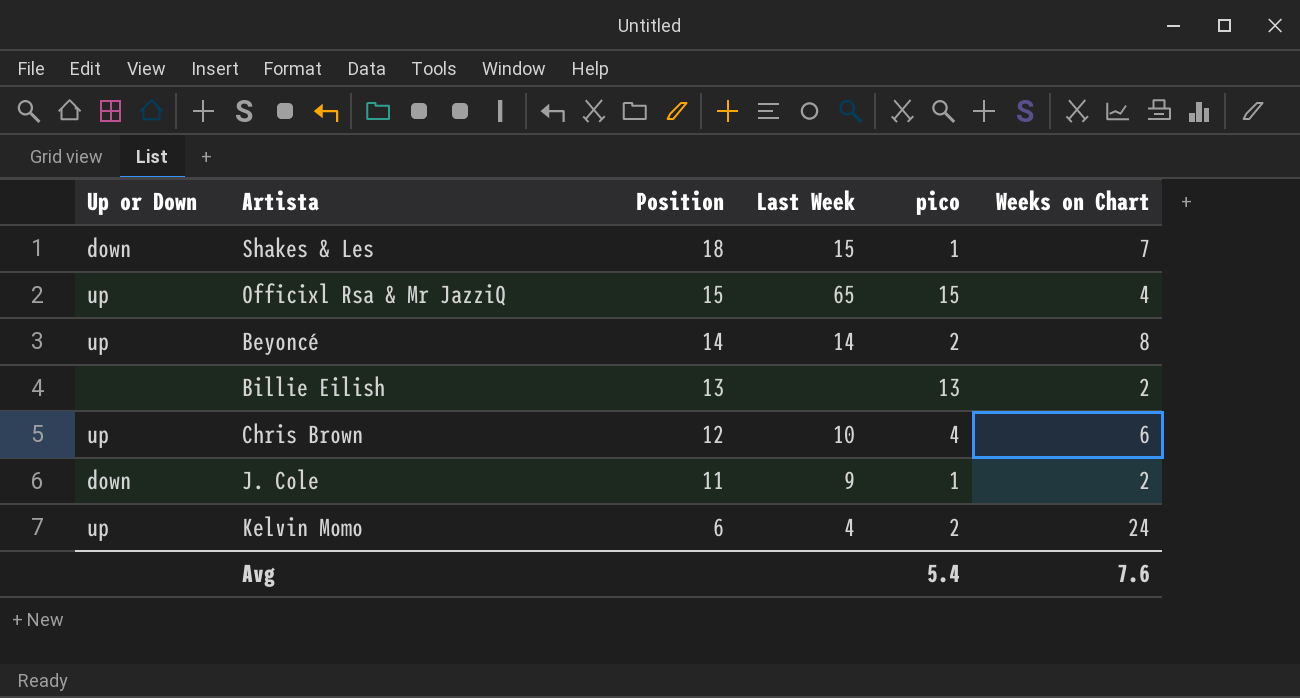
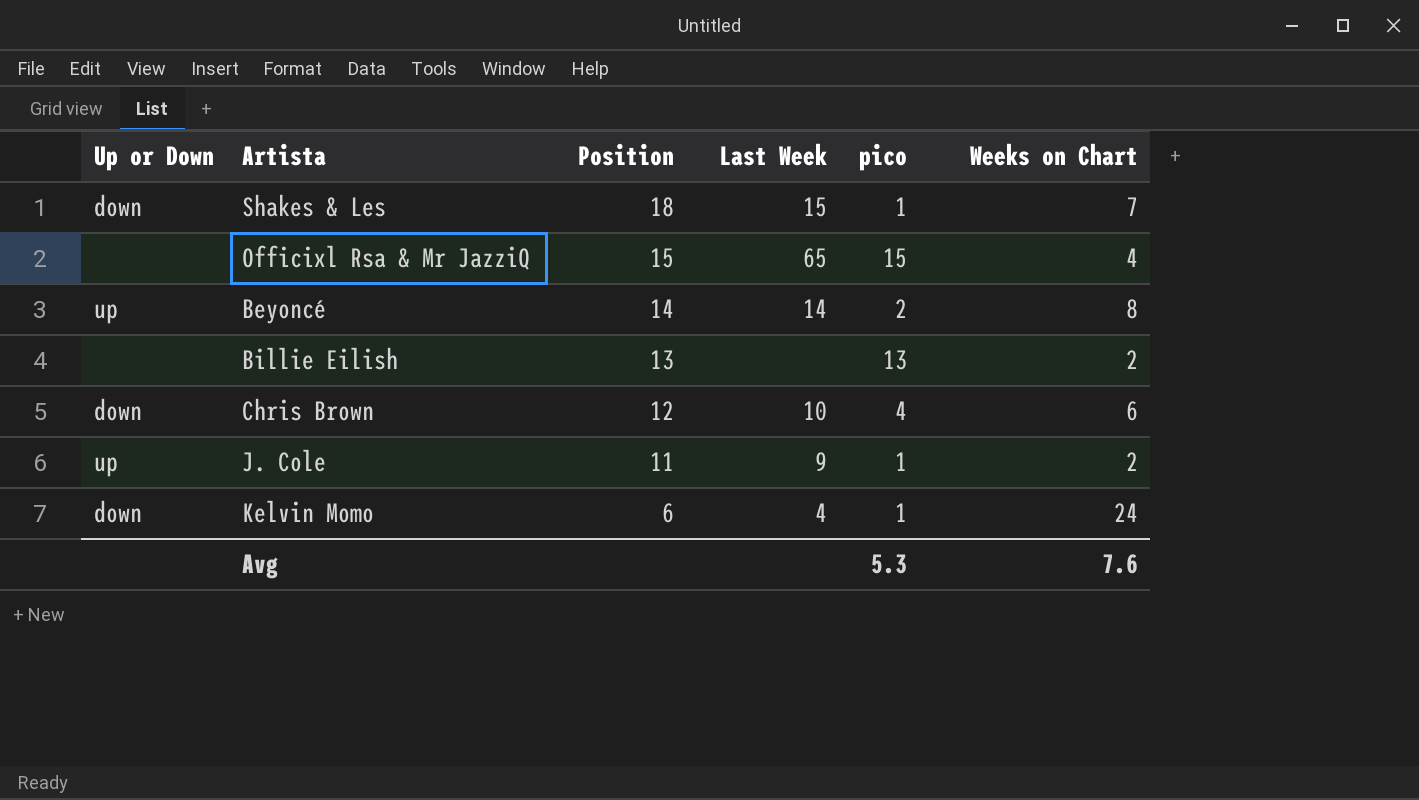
Officixl Rsa & Mr JazziQ | Up or Down: up -> none
Chris Brown | Up or Down: up -> down
J. Cole | Up or Down: down -> up
Kelvin Momo | Up or Down: up -> down
Kelvin Momo | pico: 2 -> 1
Avg | pico: 5.4 -> 5.3

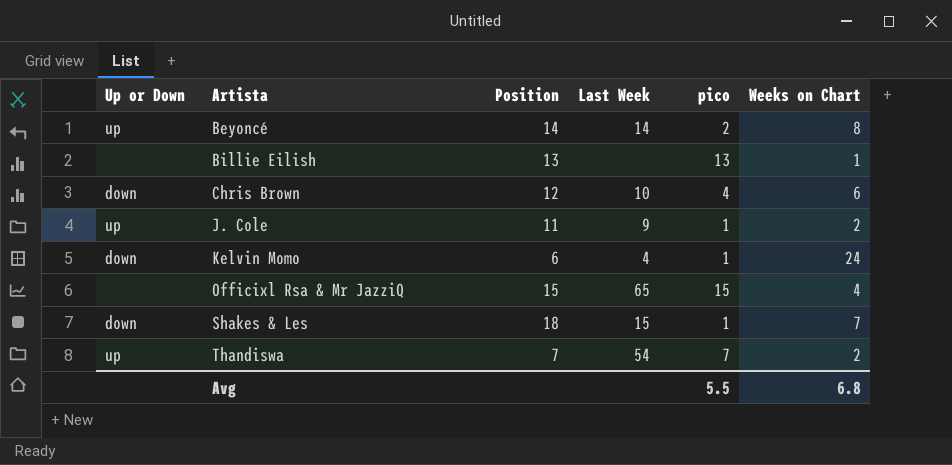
row order: Position descending -> Artista ascending
Billie Eilish | Weeks on Chart: 2 -> 1
row Thandiswa: none -> up | 7 | 54 | 7 | 2
Avg | pico: 5.3 -> 5.5
Avg | Weeks on Chart: 7.6 -> 6.8

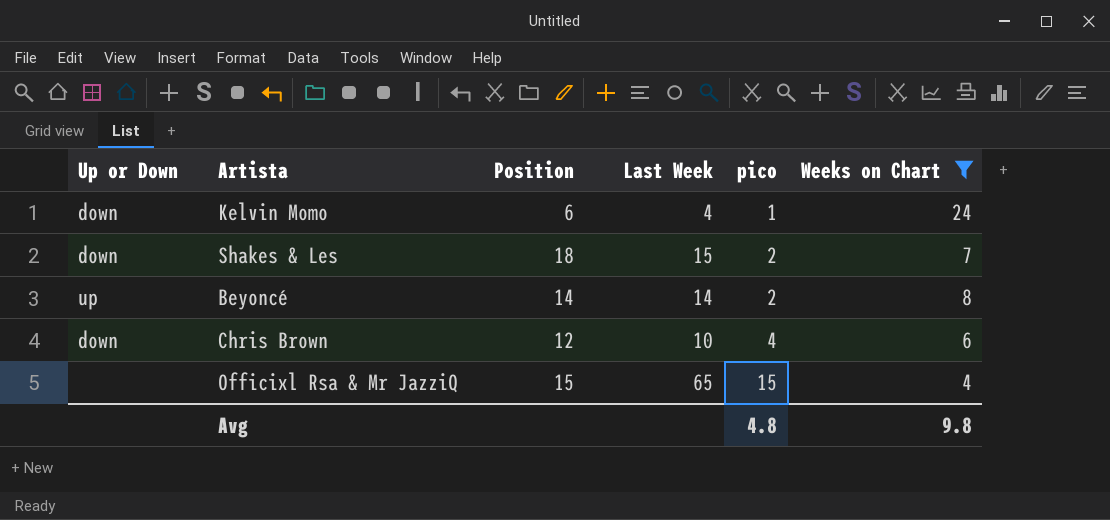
filter: none -> Weeks on Chart >= 4
row order: Artista ascending -> pico ascending
Shakes & Les | pico: 1 -> 2
Avg | pico: 5.5 -> 4.8
Avg | Weeks on Chart: 6.8 -> 9.8

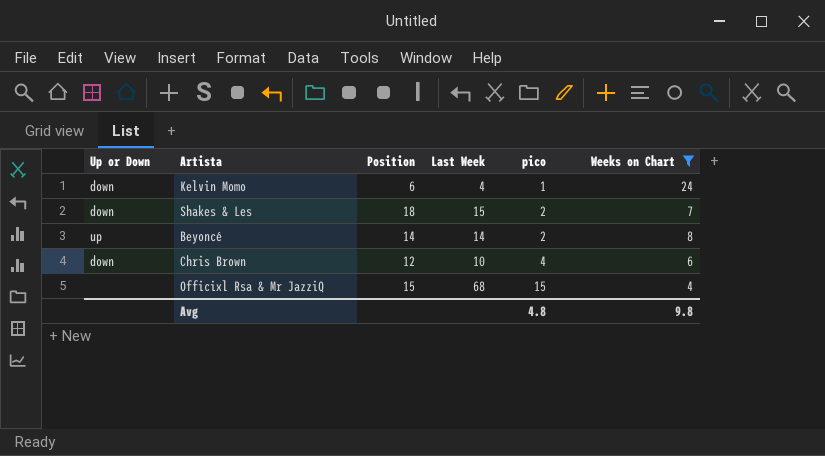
Officixl Rsa & Mr JazziQ | Last Week: 65 -> 68

